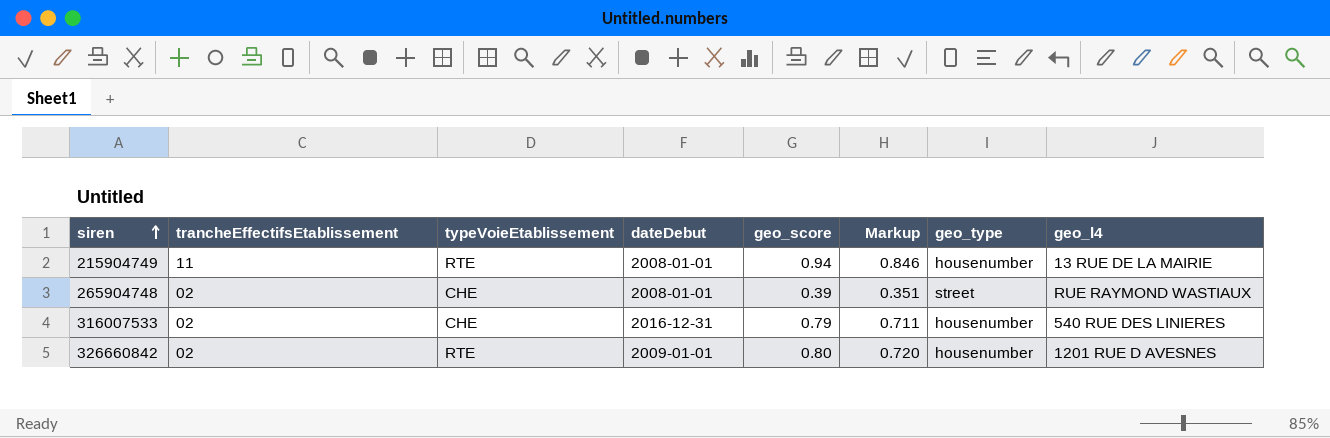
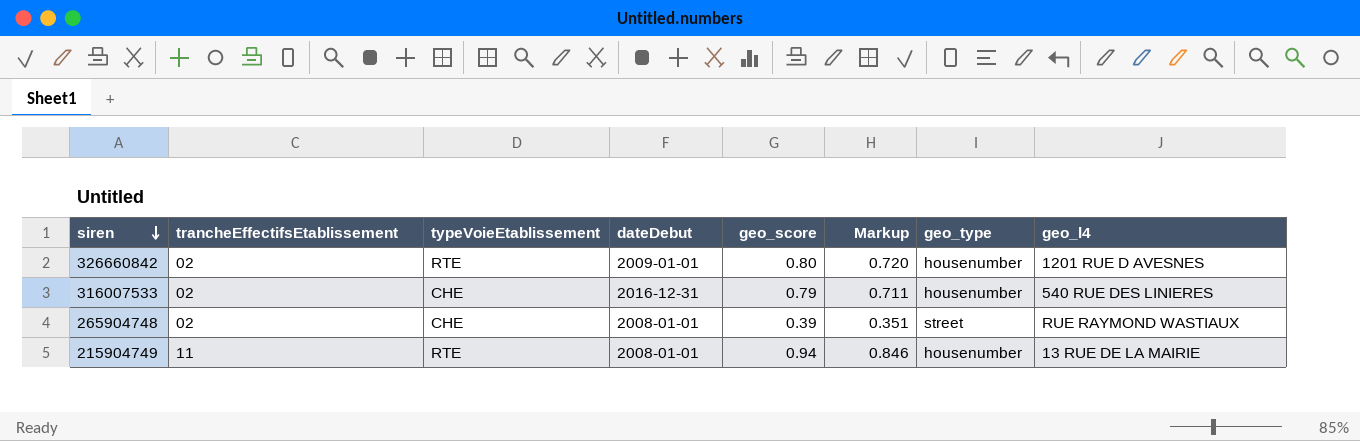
row order: siren ascending -> siren descending

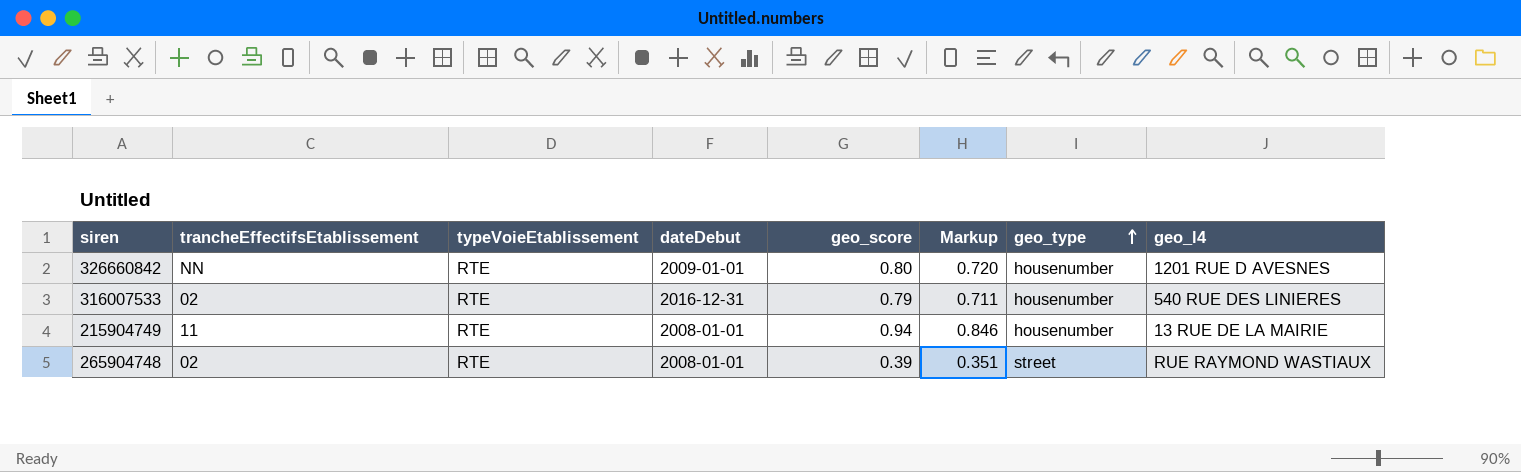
row order: siren descending -> geo_type ascending
326660842 | trancheEffectifsEtablissement: 02 -> NN
316007533 | typeVoieEtablissement: CHE -> RTE
265904748 | typeVoieEtablissement: CHE -> RTE

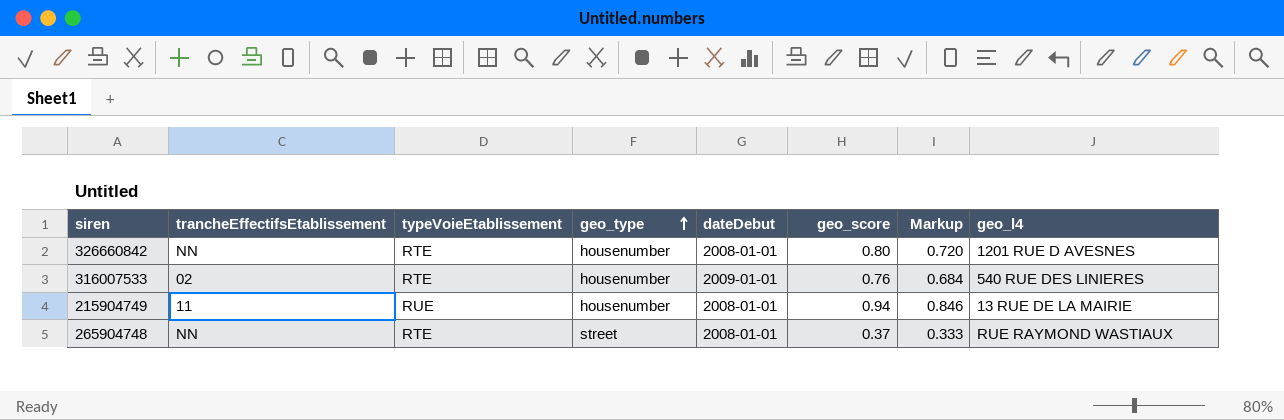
column geo_type | position: 7 -> 4
326660842 | dateDebut: 2009-01-01 -> 2008-01-01
316007533 | dateDebut: 2016-12-31 -> 2009-01-01
316007533 | geo_score: 0.79 -> 0.76
316007533 | Markup: 0.711 -> 0.684
215904749 | typeVoieEtablissement: RTE -> RUE
265904748 | trancheEffectifsEtablissement: 02 -> NN
265904748 | geo_score: 0.39 -> 0.37
265904748 | Markup: 0.351 -> 0.333

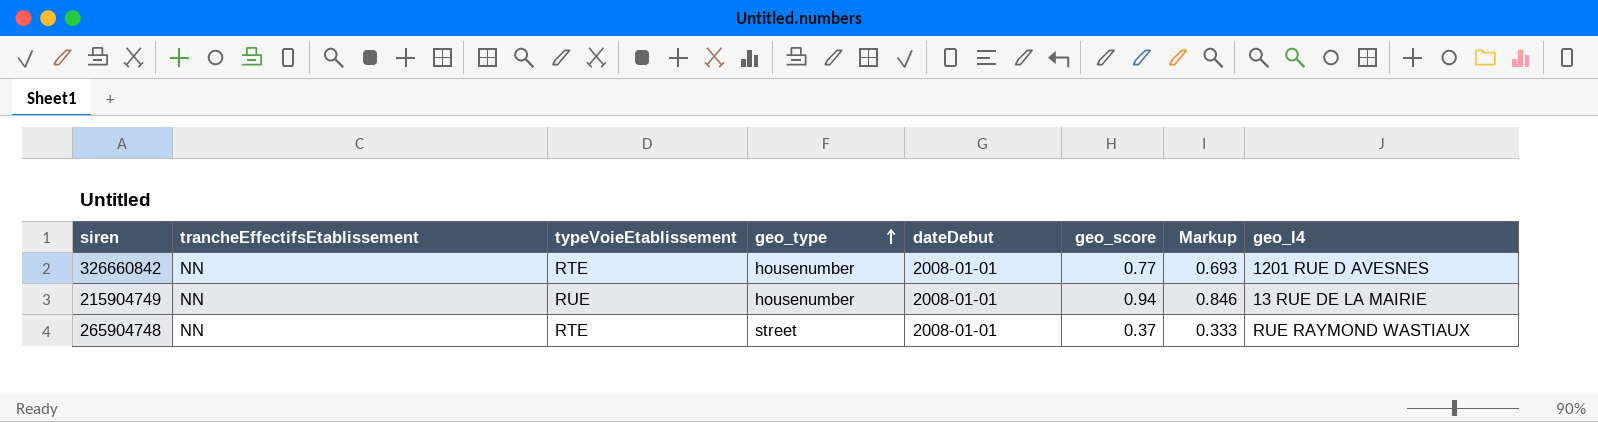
row 316007533: 02 | RTE | housenumber | 2009-01-01 | 0.76 | 0.684 | 540 RUE DES LINIERES -> none
326660842 | geo_score: 0.80 -> 0.77
326660842 | Markup: 0.720 -> 0.693
215904749 | trancheEffectifsEtablissement: 11 -> NN

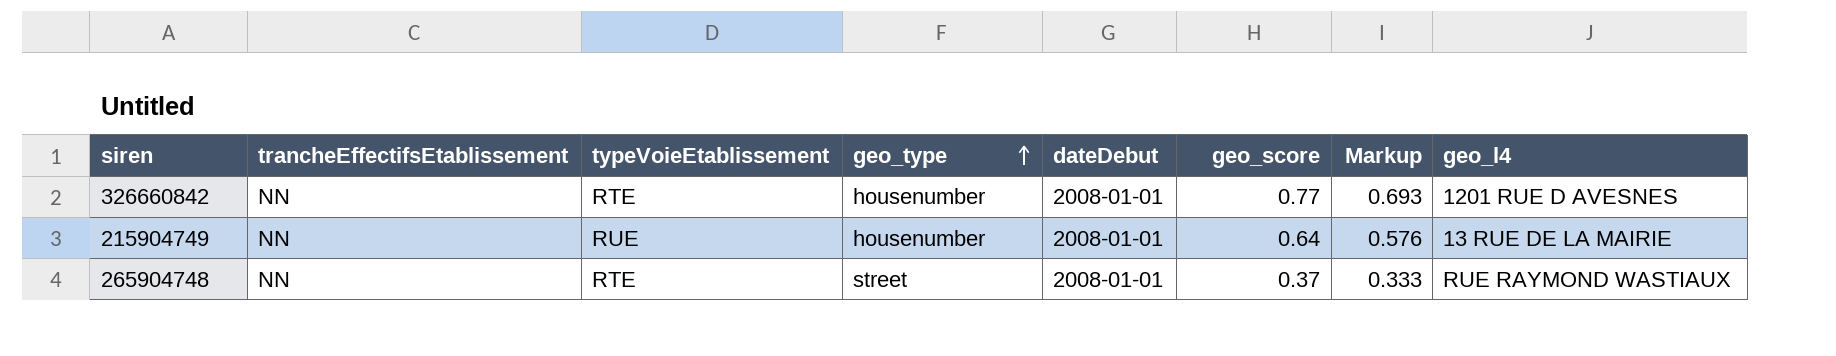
215904749 | geo_score: 0.94 -> 0.64
215904749 | Markup: 0.846 -> 0.576

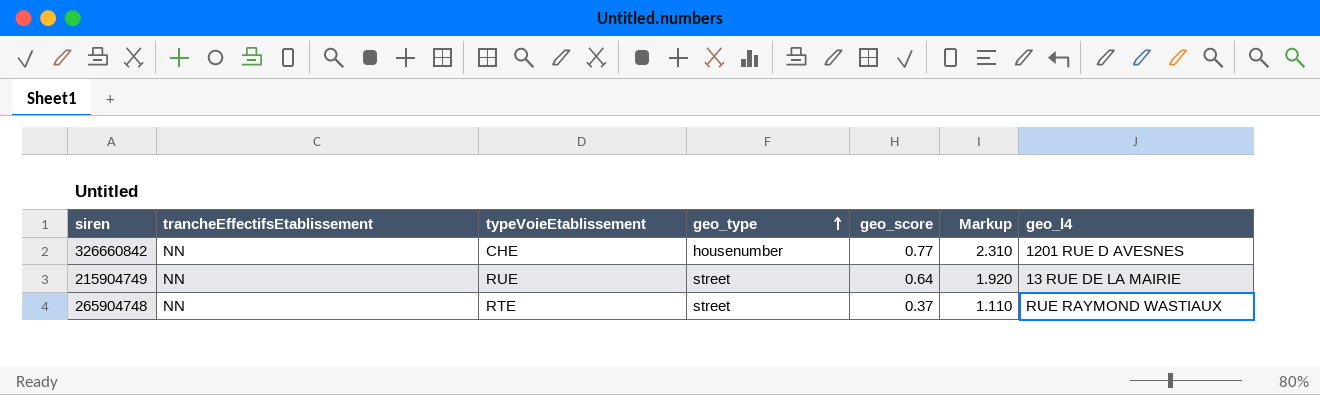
column dateDebut | position: 5 -> none
column Markup | formula: [geo_score] * 0.9 -> [geo_score] * 3
326660842 | typeVoieEtablissement: RTE -> CHE
215904749 | geo_type: housenumber -> street

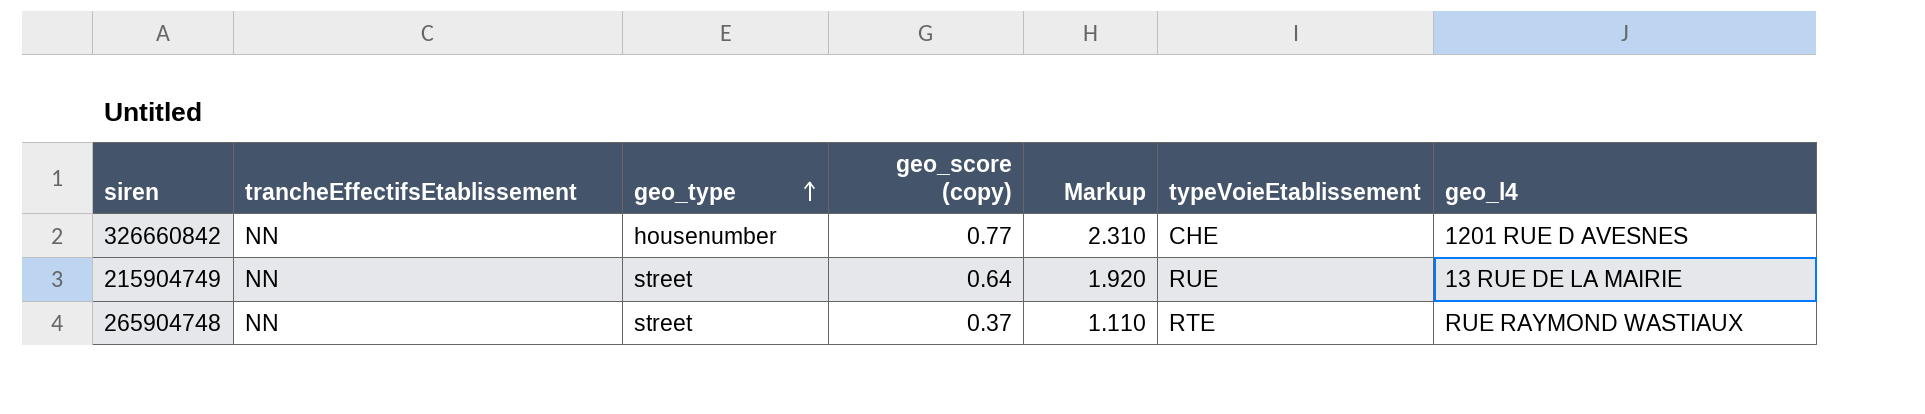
column name: geo_score -> geo_score (copy)
column typeVoieEtablissement | position: 3 -> 6

